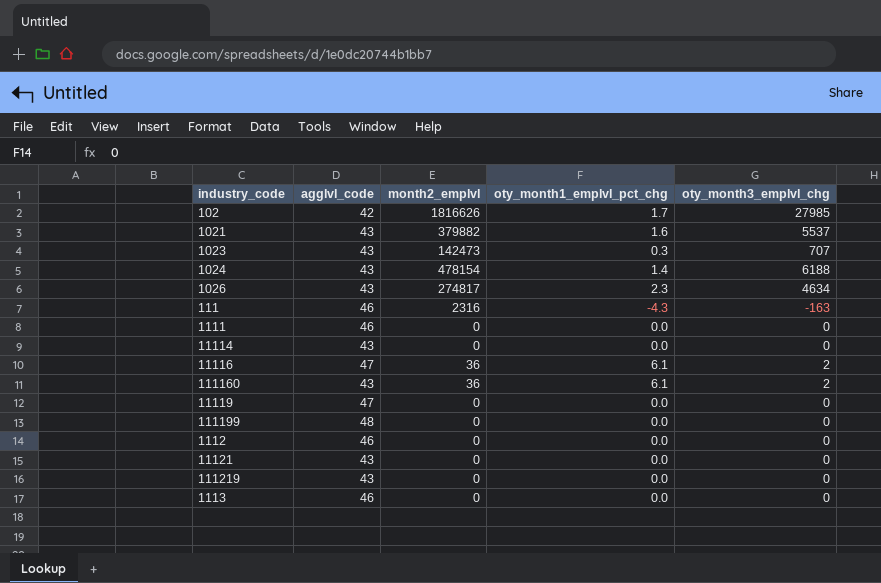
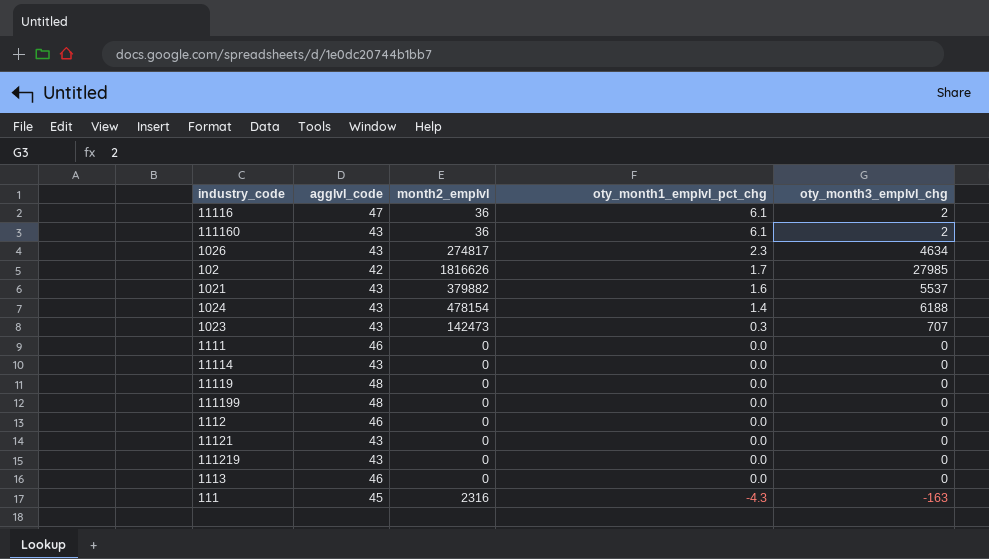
row order: none -> oty_month1_emplvl_pct_chg descending
11119 | agglvl_code: 47 -> 48
111 | agglvl_code: 46 -> 45

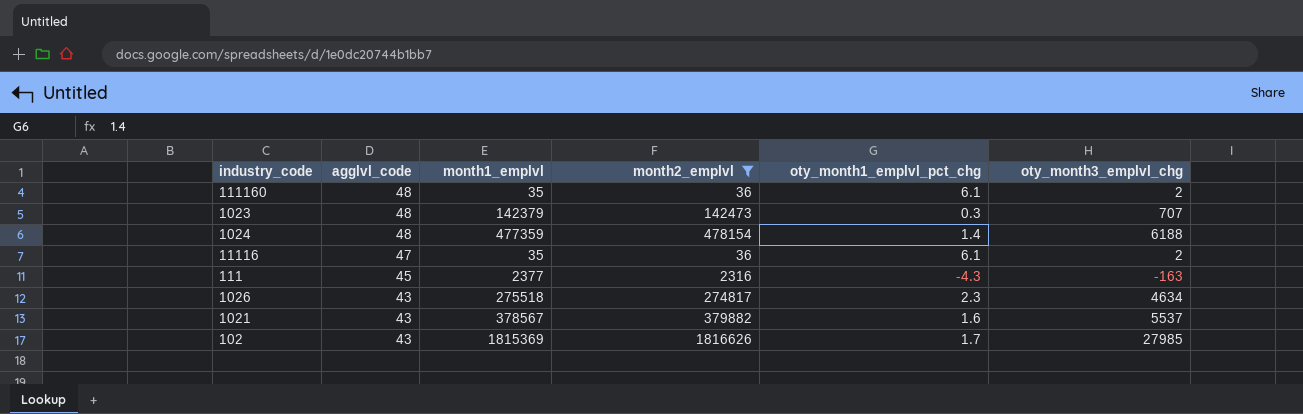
filter: none -> month2_emplvl != 0
row order: oty_month1_emplvl_pct_chg descending -> agglvl_code descending
column month1_emplvl | position: none -> 3
111160 | agglvl_code: 43 -> 48
1023 | agglvl_code: 43 -> 48
1024 | agglvl_code: 43 -> 48
102 | agglvl_code: 42 -> 43

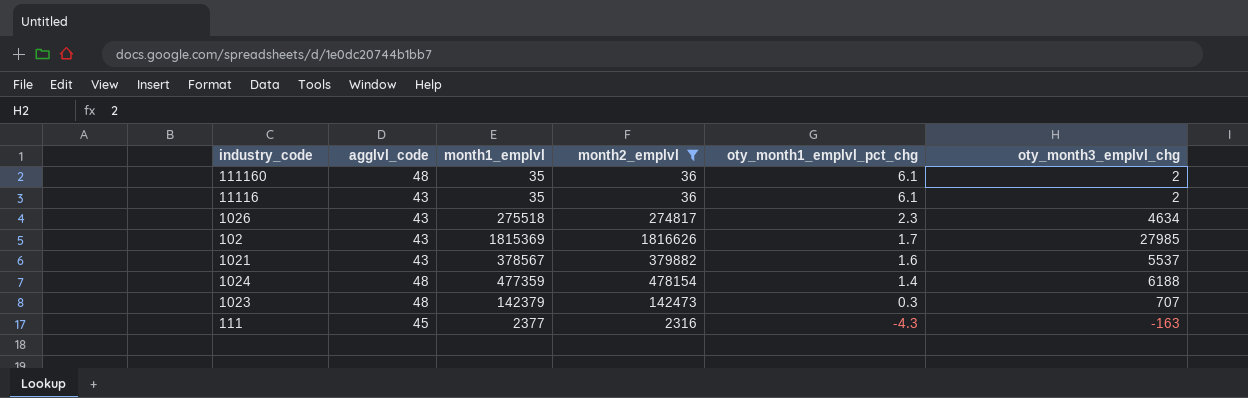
row order: agglvl_code descending -> oty_month1_emplvl_pct_chg descending
11116 | agglvl_code: 47 -> 43

